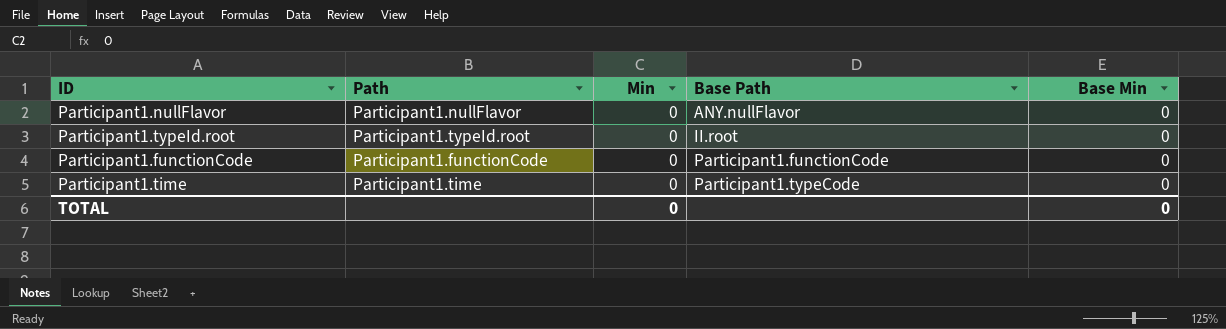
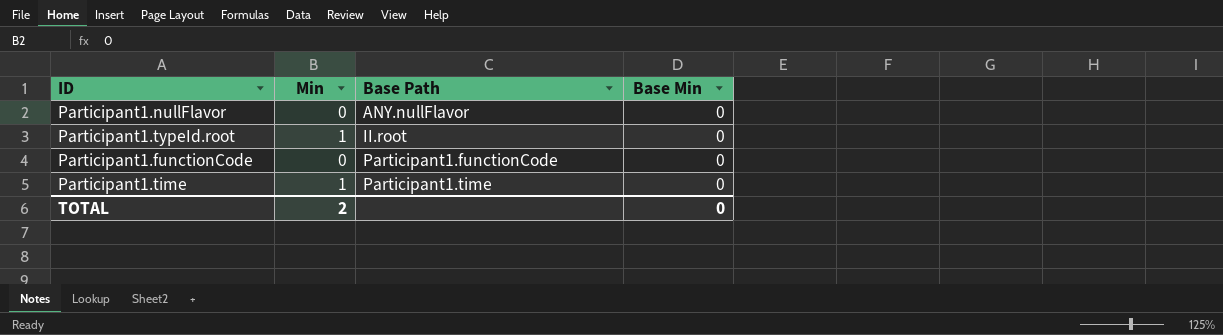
column Path | position: 2 -> none
Participant1.typeId.root | Min: 0 -> 1
Participant1.time | Min: 0 -> 1
Participant1.time | Base Path: Participant1.typeCode -> Participant1.time
TOTAL | Min: 0 -> 2

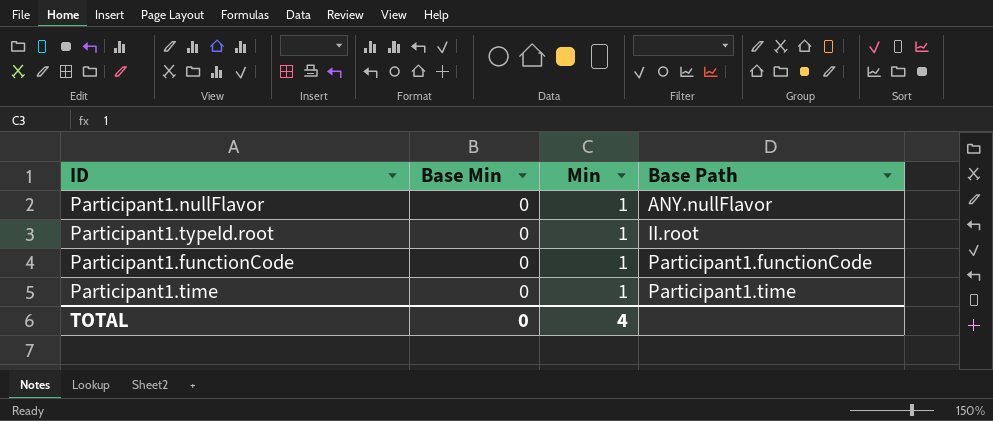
column Base Min | position: 4 -> 2
Participant1.nullFlavor | Min: 0 -> 1
Participant1.functionCode | Min: 0 -> 1
TOTAL | Min: 2 -> 4

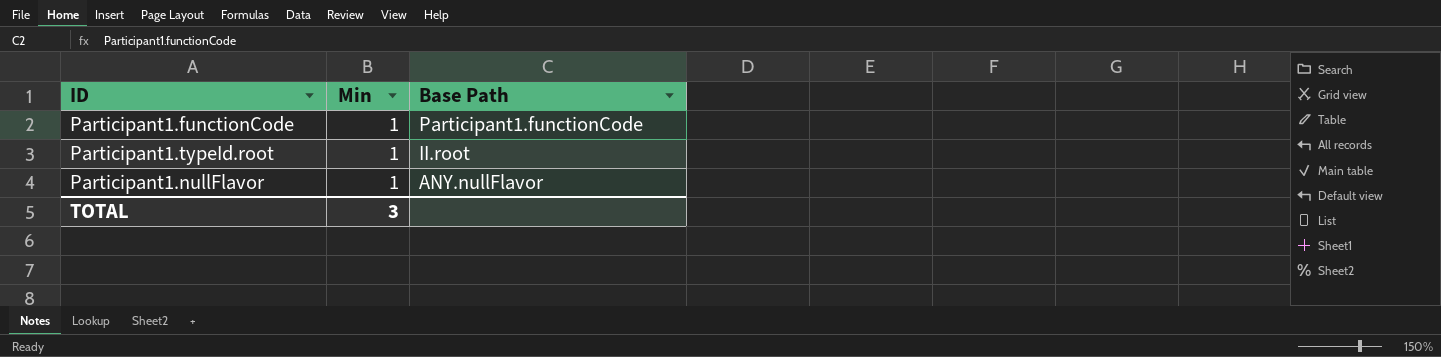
row order: Base Path ascending -> Base Path descending
column Base Min | position: 2 -> none
row Participant1.time: 0 | 1 | Participant1.time -> none
TOTAL | Min: 4 -> 3

